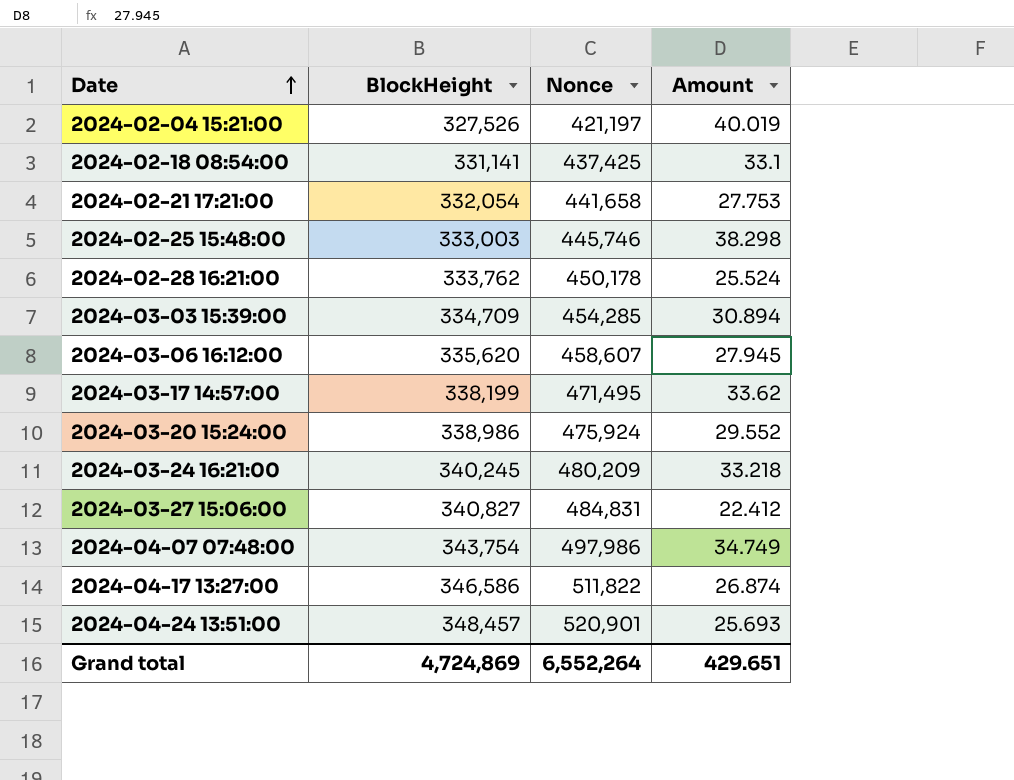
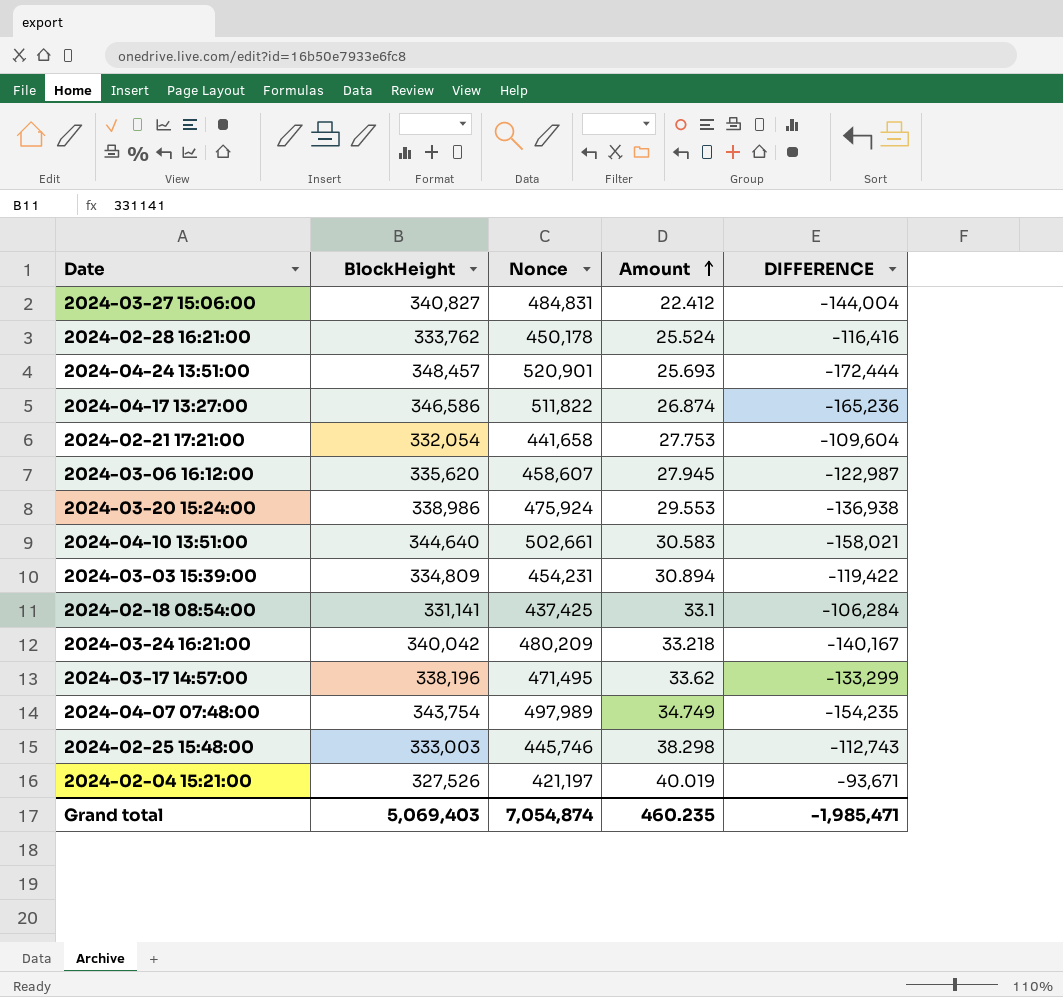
row order: Date ascending -> Amount ascending
column DIFFERENCE | formula: none -> [BlockHeight] - [Nonce]
2024-03-20 15:24:00 | Amount: 29.552 -> 29.553
row 2024-04-10 13:51:00: none -> 344,640 | 502,661 | 30.583 | -158,021
2024-03-03 15:39:00 | BlockHeight: 334,709 -> 334,809
2024-03-03 15:39:00 | Nonce: 454,285 -> 454,231
2024-03-24 16:21:00 | BlockHeight: 340,245 -> 340,042
2024-03-17 14:57:00 | BlockHeight: 338,199 -> 338,196
2024-04-07 07:48:00 | Nonce: 497,986 -> 497,989
Grand total | BlockHeight: 4,724,869 -> 5,069,403
Grand total | Nonce: 6,552,264 -> 7,054,874
Grand total | Amount: 429.651 -> 460.235

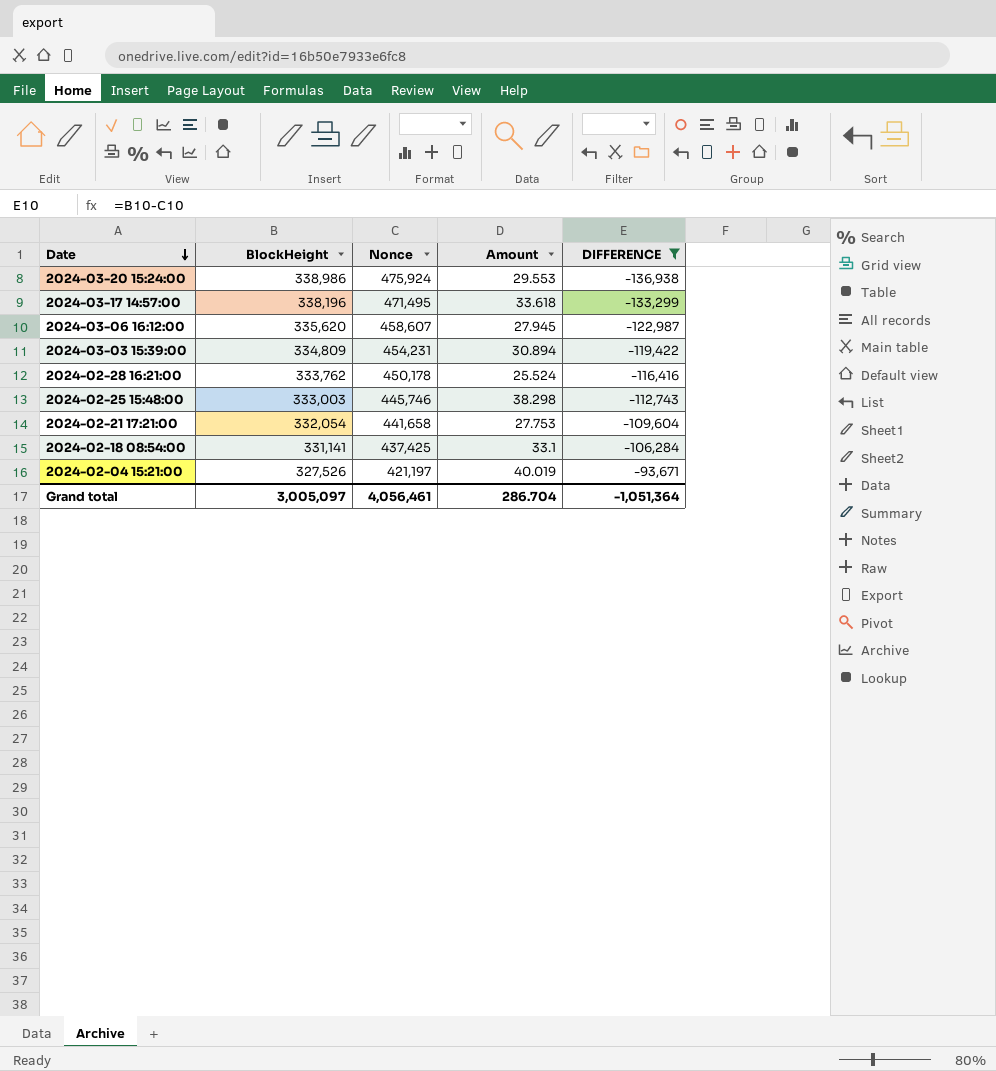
filter: none -> DIFFERENCE >= -136,938
row order: Amount ascending -> Date descending
2024-03-17 14:57:00 | Amount: 33.62 -> 33.618
Grand total | BlockHeight: 5,069,403 -> 3,005,097
Grand total | Nonce: 7,054,874 -> 4,056,461
Grand total | Amount: 460.235 -> 286.704
Grand total | DIFFERENCE: -1,985,471 -> -1,051,364

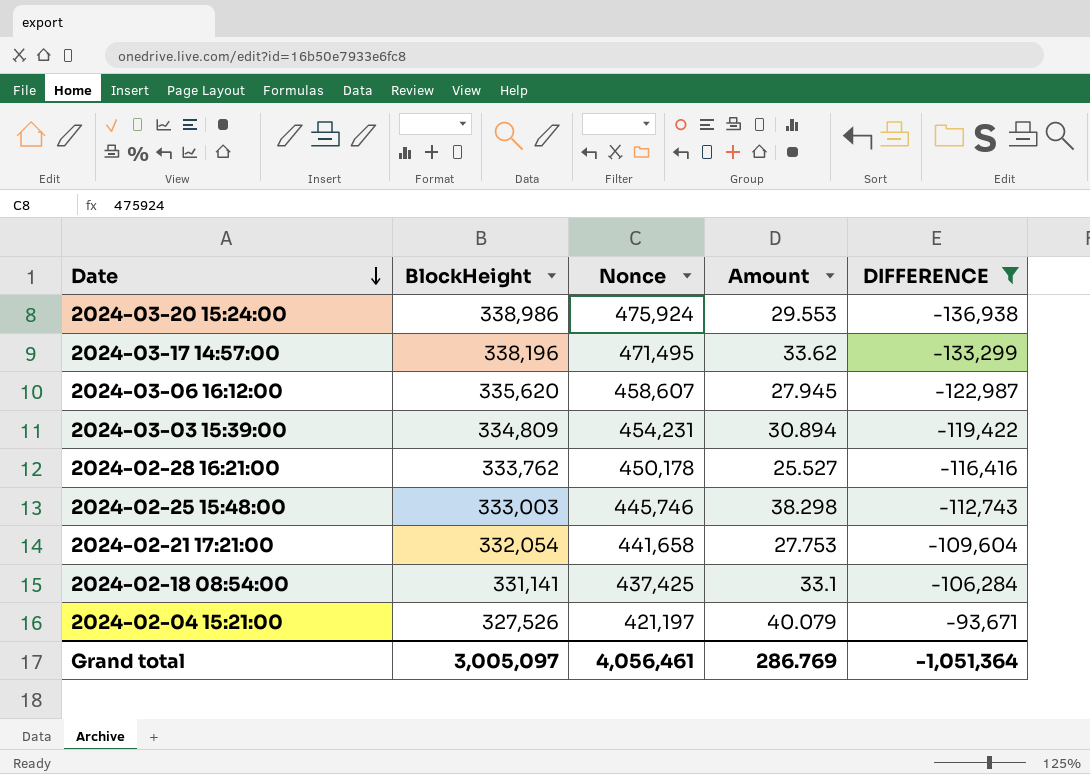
2024-03-17 14:57:00 | Amount: 33.618 -> 33.62
2024-02-28 16:21:00 | Amount: 25.524 -> 25.527
2024-02-04 15:21:00 | Amount: 40.019 -> 40.079
Grand total | Amount: 286.704 -> 286.769

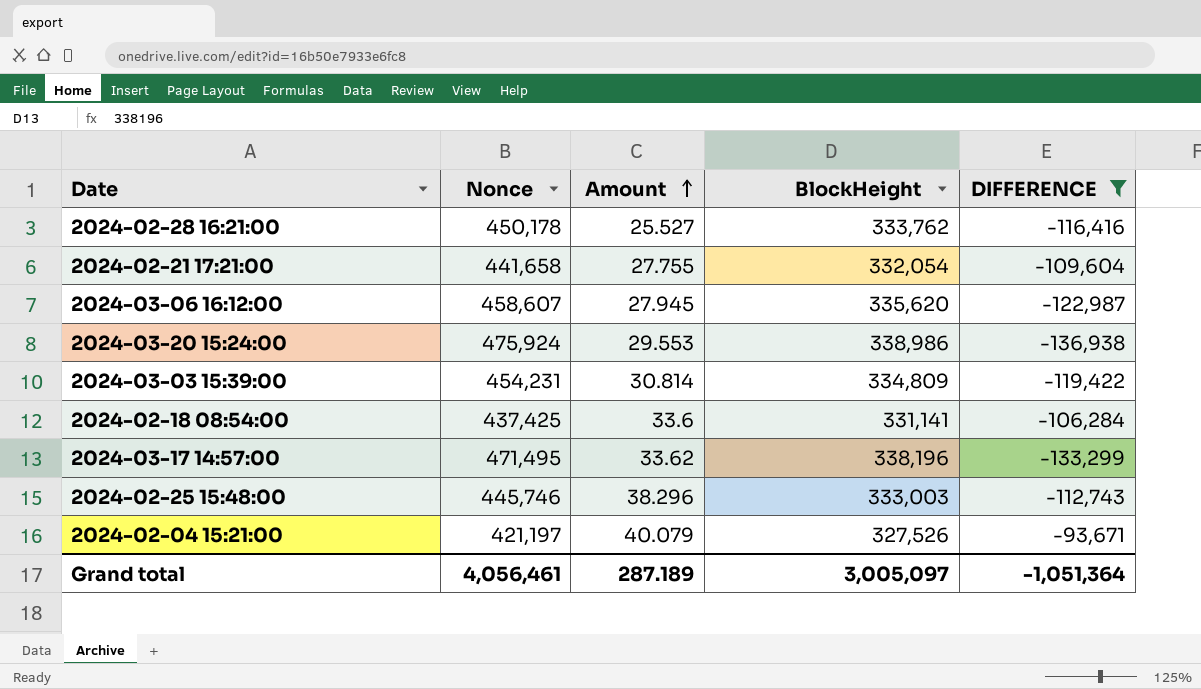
row order: Date descending -> Amount ascending
column BlockHeight | position: 2 -> 4
2024-02-21 17:21:00 | Amount: 27.753 -> 27.755
2024-03-03 15:39:00 | Amount: 30.894 -> 30.814
2024-02-18 08:54:00 | Amount: 33.1 -> 33.6
2024-02-25 15:48:00 | Amount: 38.298 -> 38.296
Grand total | Amount: 286.769 -> 287.189

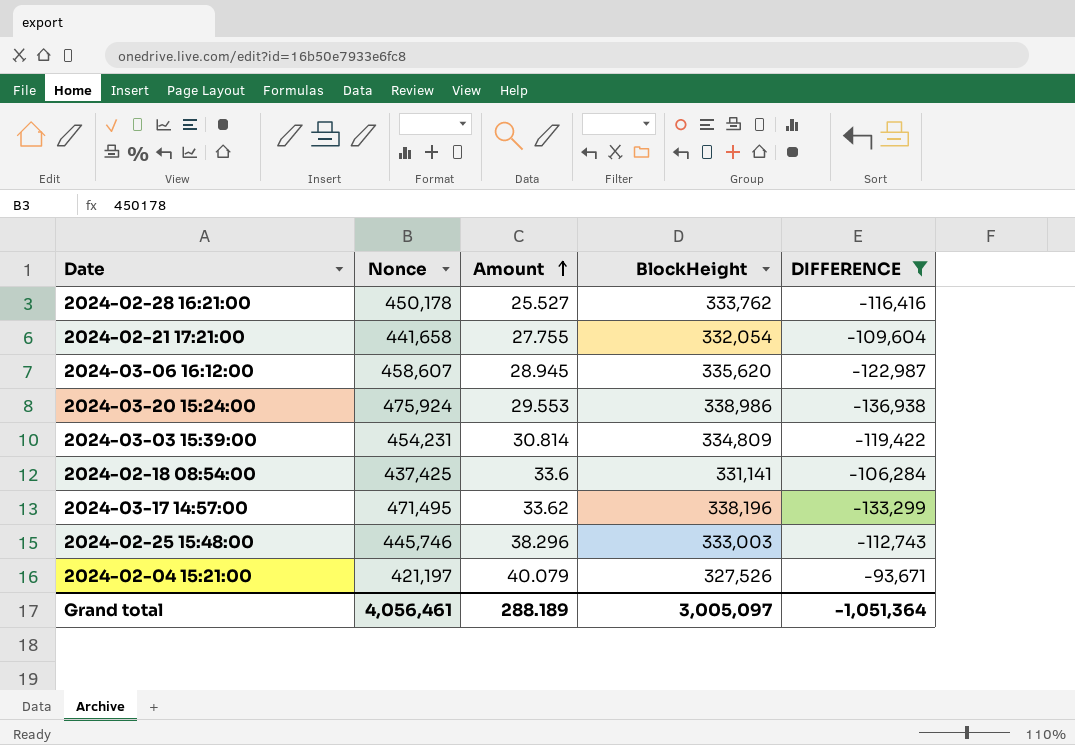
2024-03-06 16:12:00 | Amount: 27.945 -> 28.945
Grand total | Amount: 287.189 -> 288.189

